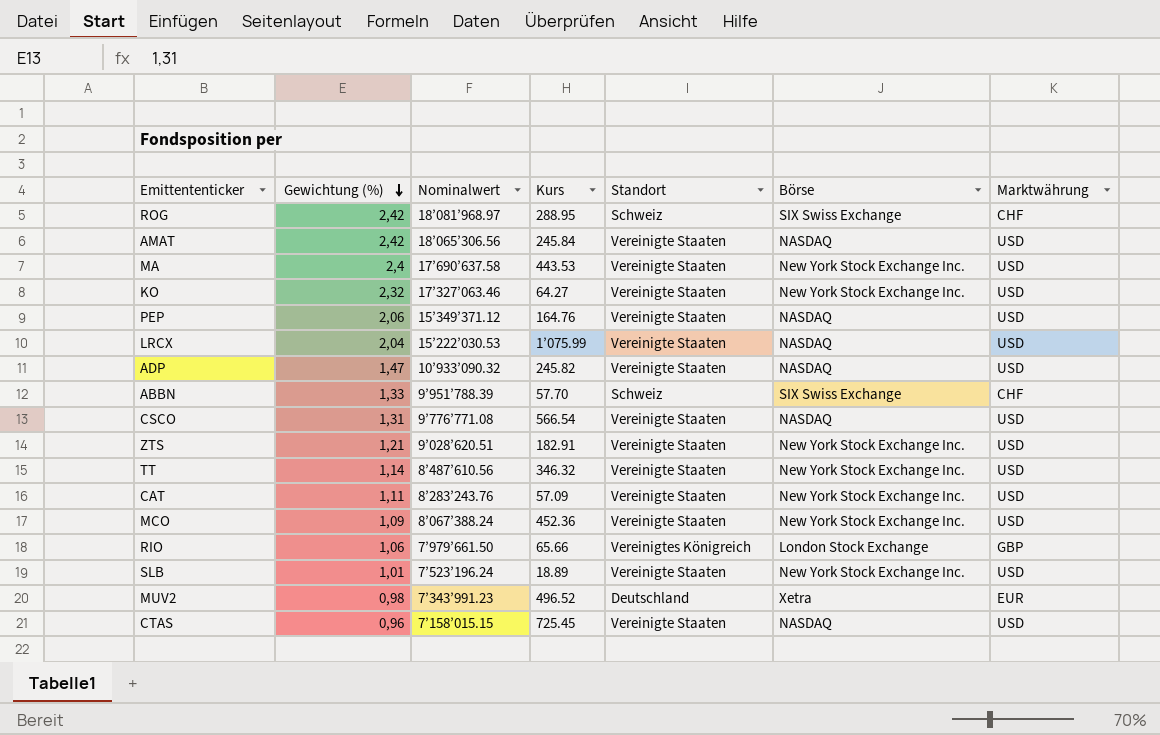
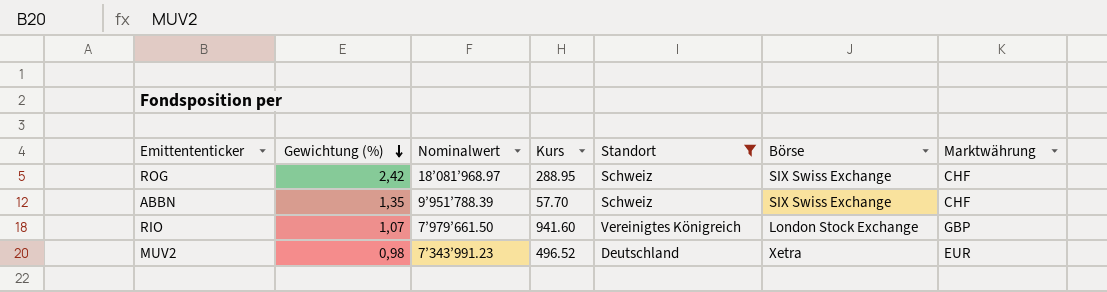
filter: none -> Standort != Vereinigte Staaten
ABBN | Gewichtung (%): 1,33 -> 1,35
RIO | Gewichtung (%): 1,06 -> 1,07
RIO | Kurs: 65.66 -> 941.60

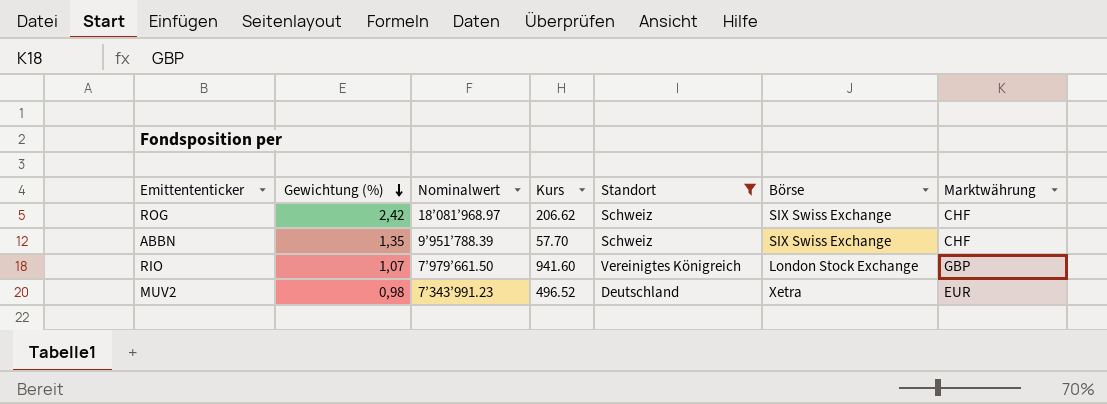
ROG | Kurs: 288.95 -> 206.62

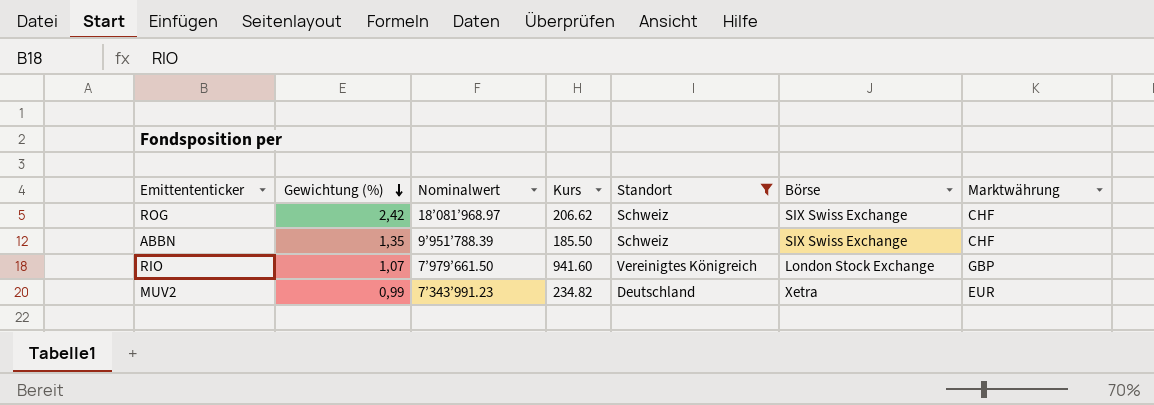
ABBN | Kurs: 57.70 -> 185.50
MUV2 | Gewichtung (%): 0,98 -> 0,99
MUV2 | Kurs: 496.52 -> 234.82

